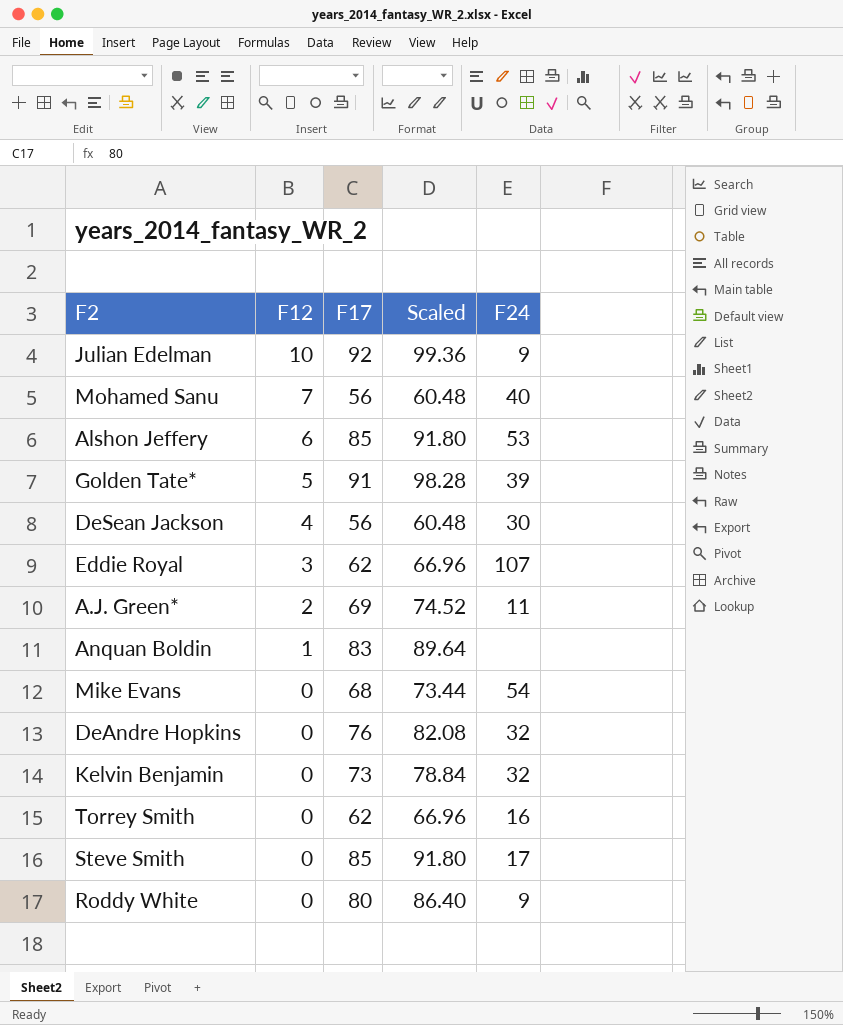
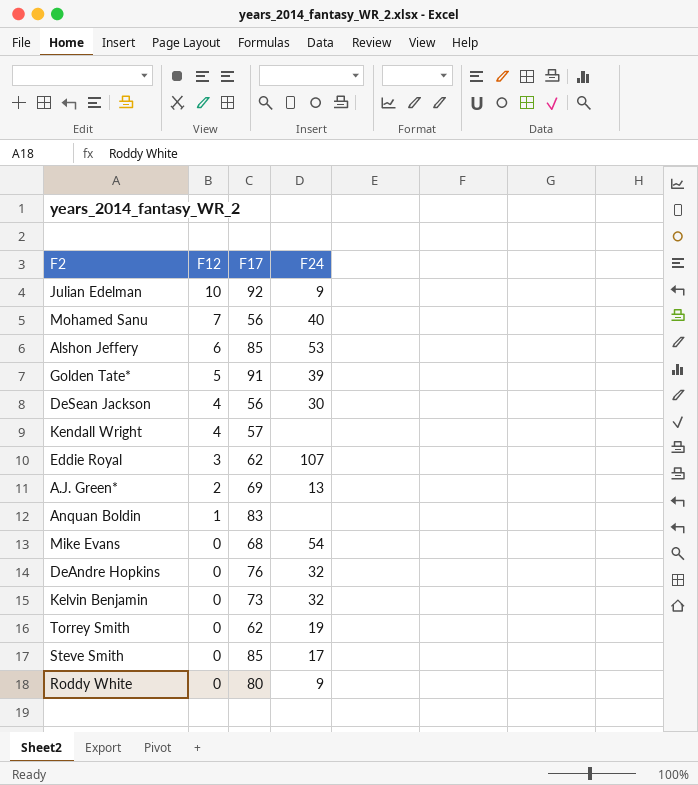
column Scaled | formula: [F17] * 1.08 -> none
row Kendall Wright: none -> 4 | 57 | none
A.J. Green* | F24: 11 -> 13
Torrey Smith | F24: 16 -> 19

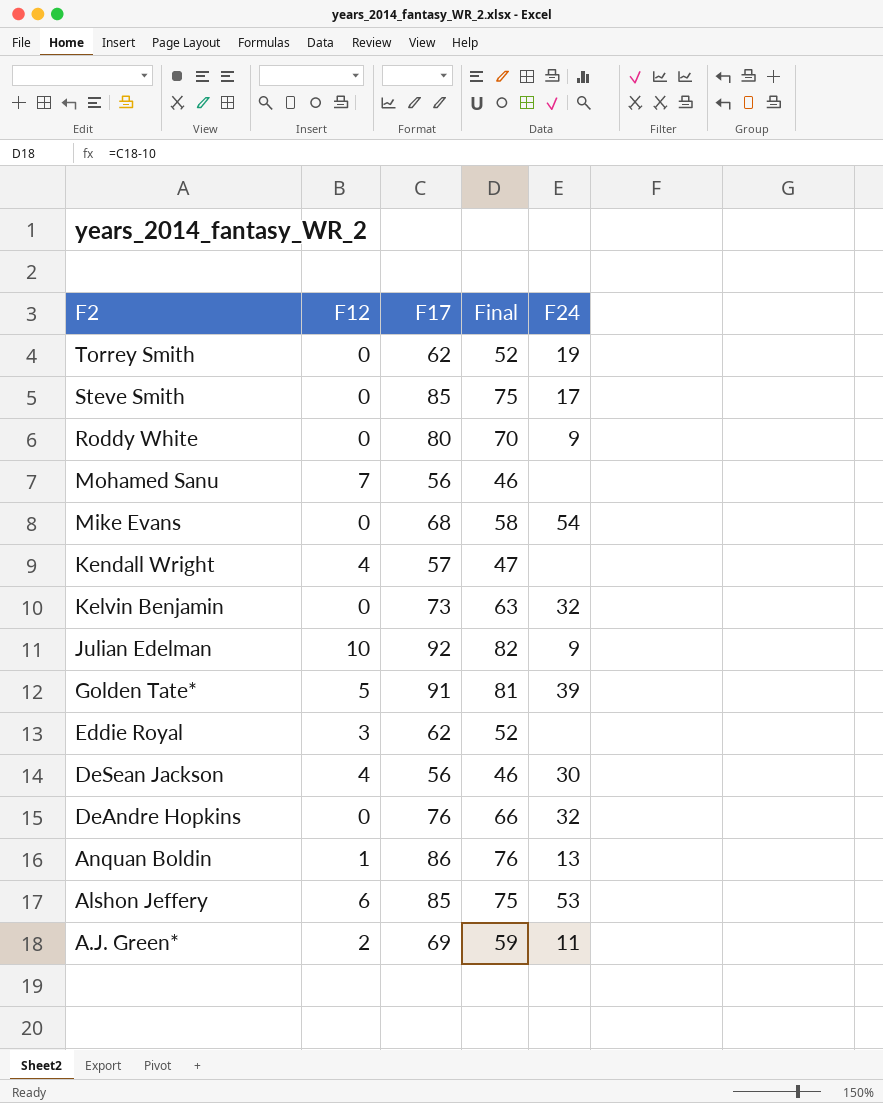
row order: F12 descending -> F2 descending
column Final | formula: none -> [F17] - 10
Mohamed Sanu | F24: 40 -> none
Eddie Royal | F24: 107 -> none
Anquan Boldin | F17: 83 -> 86
Anquan Boldin | F24: none -> 13
A.J. Green* | F24: 13 -> 11

